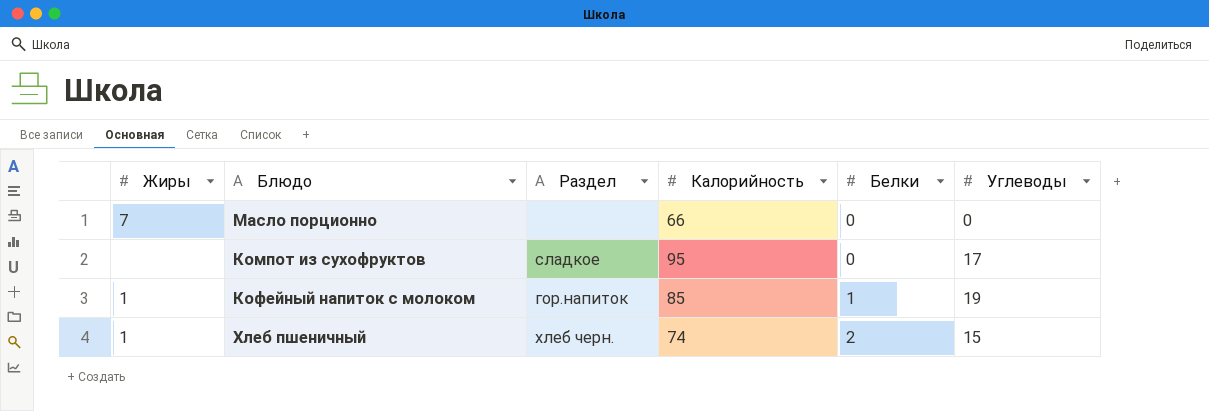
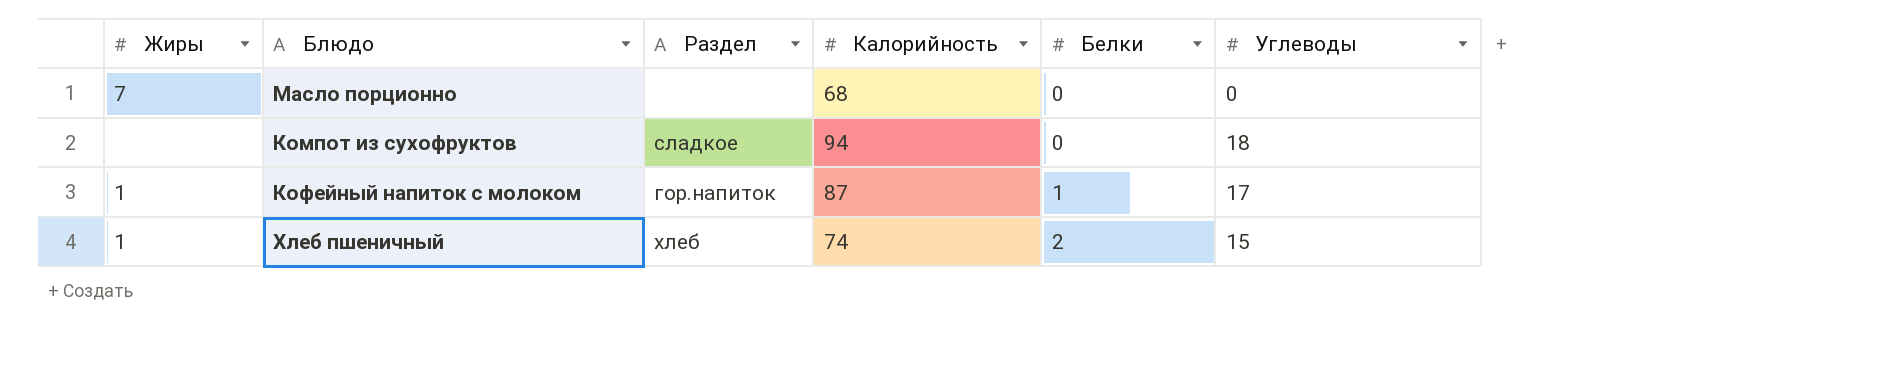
Масло порционно | Калорийность: 66 -> 68
Компот из сухофруктов | Калорийность: 95 -> 94
Компот из сухофруктов | Углеводы: 17 -> 18
Кофейный напиток с молоком | Калорийность: 85 -> 87
Кофейный напиток с молоком | Углеводы: 19 -> 17
Хлеб пшеничный | Раздел: хлеб черн. -> хлеб

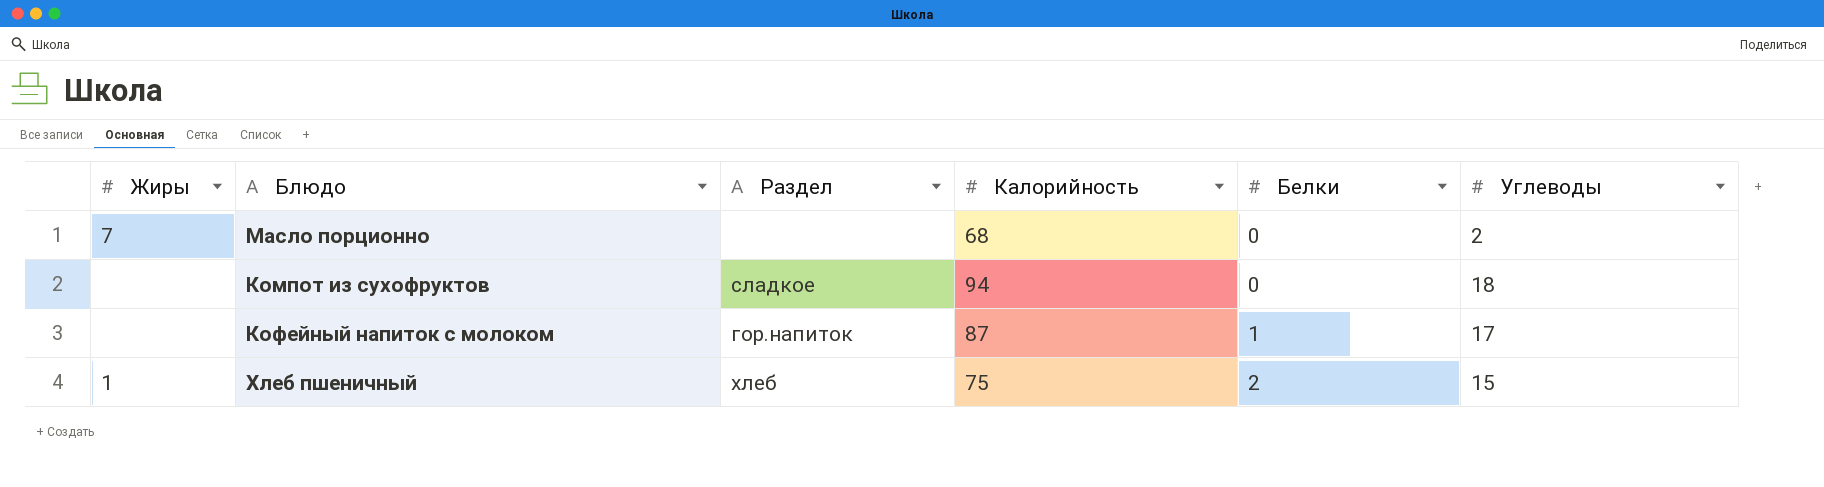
Масло порционно | Углеводы: 0 -> 2
Кофейный напиток с молоком | Жиры: 1 -> none
Хлеб пшеничный | Калорийность: 74 -> 75

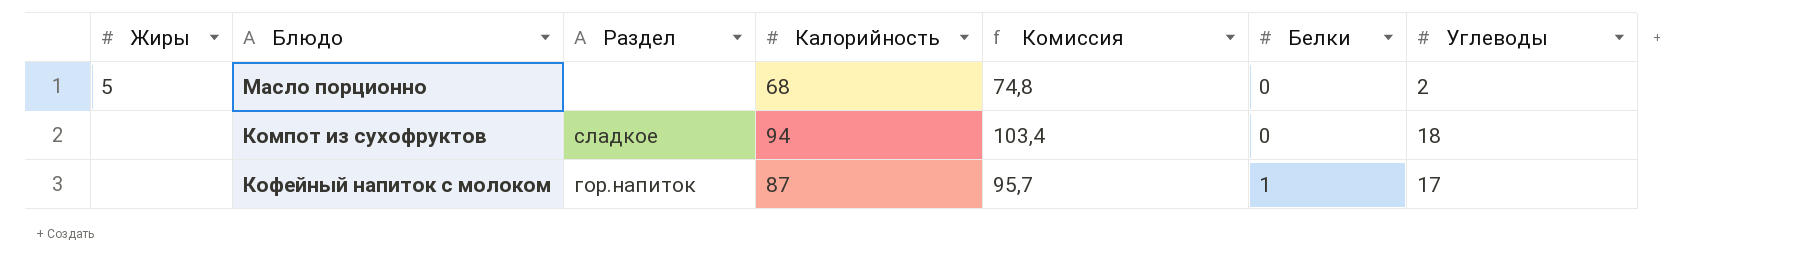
column Комиссия | formula: none -> [Калорийность] * 1,1
row Хлеб пшеничный: 1 | хлеб | 75 | 2 | 15 -> none
Масло порционно | Жиры: 7 -> 5

